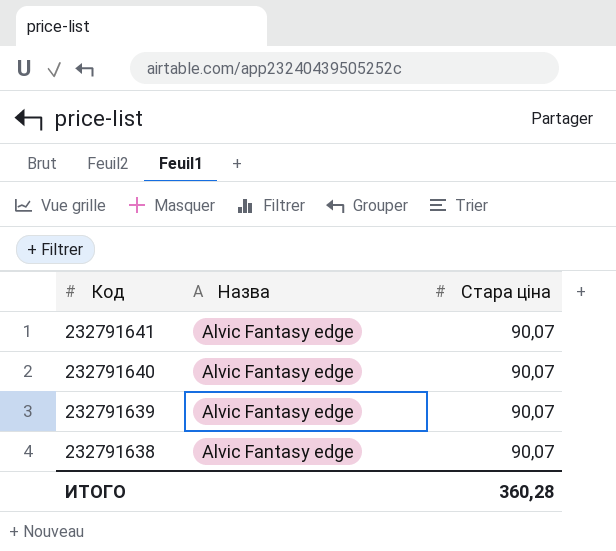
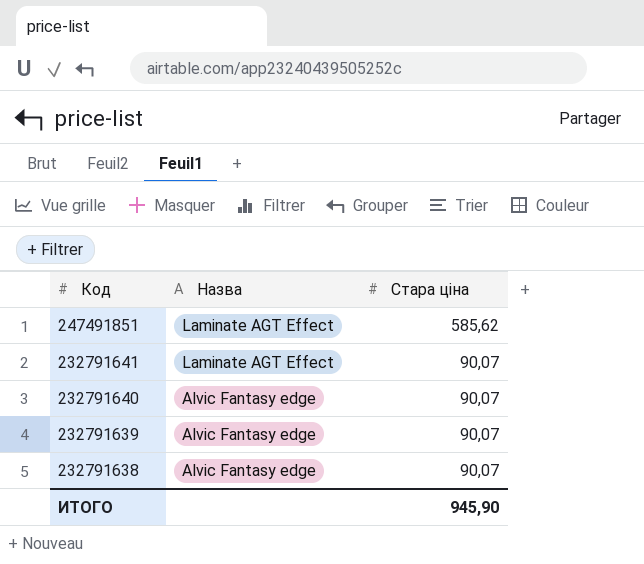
row 247491851: none -> Laminate AGT Effect | 585,62
232791641 | Назва: Alvic Fantasy edge -> Laminate AGT Effect
ИТОГО | Стара ціна: 360,28 -> 945,90

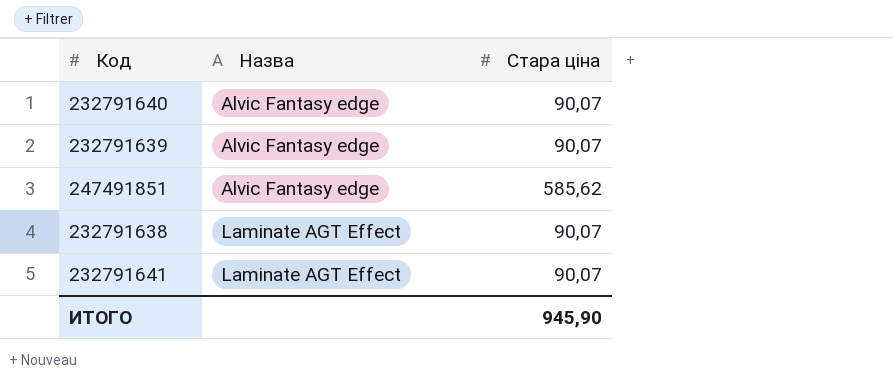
row order: Код descending -> Назва ascending
247491851 | Назва: Laminate AGT Effect -> Alvic Fantasy edge
232791638 | Назва: Alvic Fantasy edge -> Laminate AGT Effect

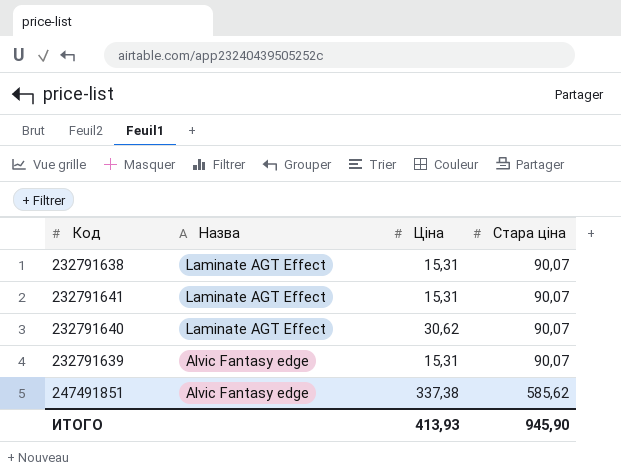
row order: Назва ascending -> Назва descending
column Ціна | position: none -> 3
232791640 | Назва: Alvic Fantasy edge -> Laminate AGT Effect

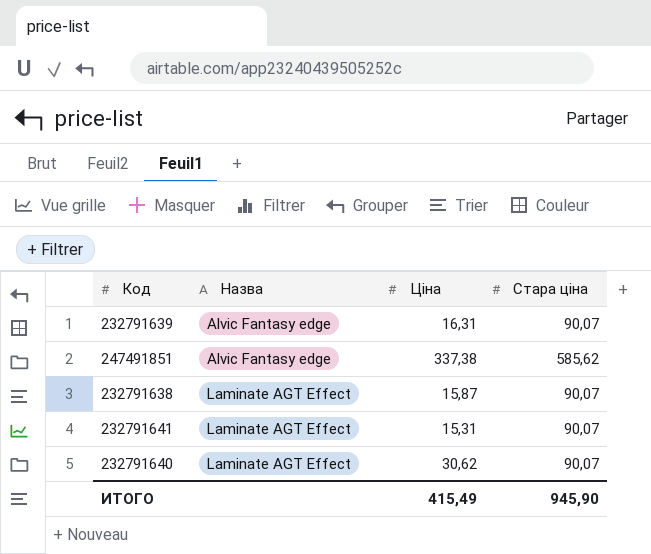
row order: Назва descending -> Назва ascending
232791639 | Ціна: 15,31 -> 16,31
232791638 | Ціна: 15,31 -> 15,87
ИТОГО | Ціна: 413,93 -> 415,49

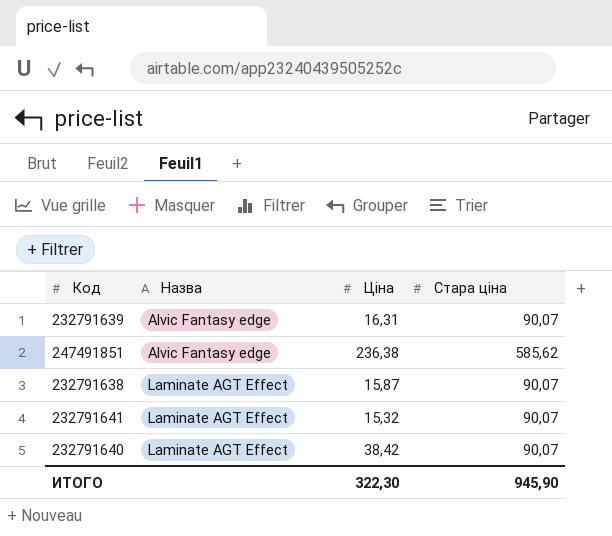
247491851 | Ціна: 337,38 -> 236,38
232791641 | Ціна: 15,31 -> 15,32
232791640 | Ціна: 30,62 -> 38,42
ИТОГО | Ціна: 415,49 -> 322,30

